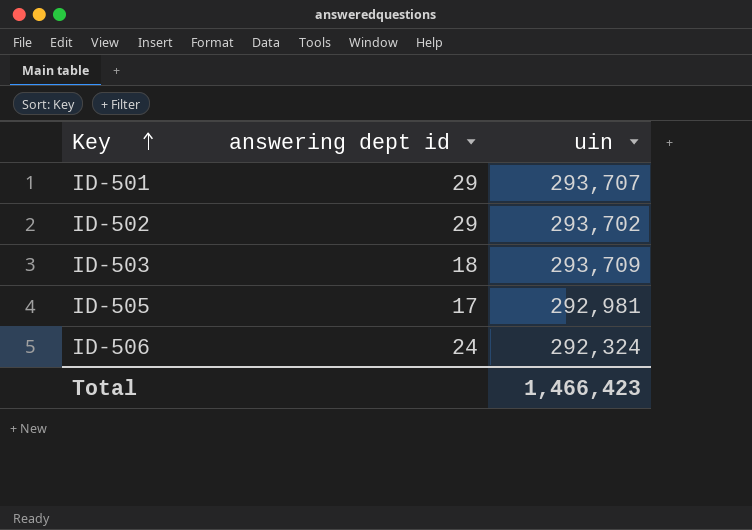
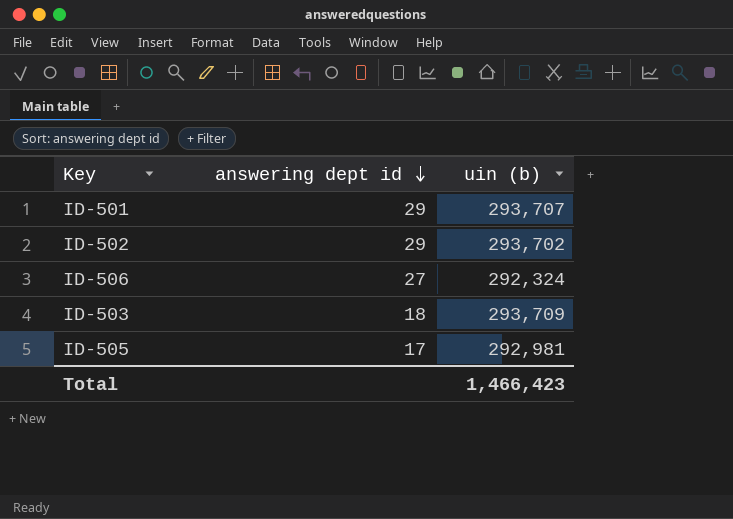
row order: Key ascending -> answering dept id descending
column name: uin -> uin (b)
ID-506 | answering dept id: 24 -> 27

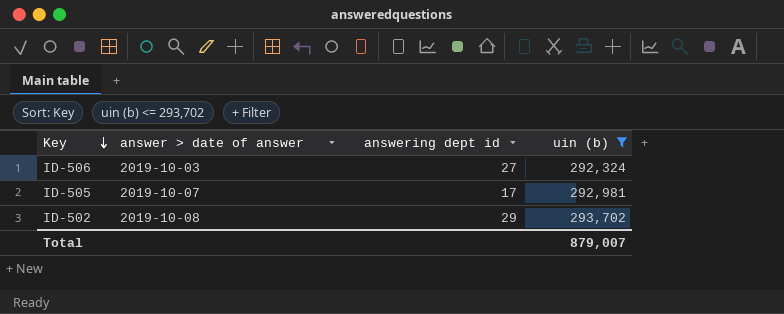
filter: none -> uin (b) <= 293,702
row order: answering dept id descending -> Key descending
column answer > date of answer | position: none -> 2
Total | uin (b): 1,466,423 -> 879,007

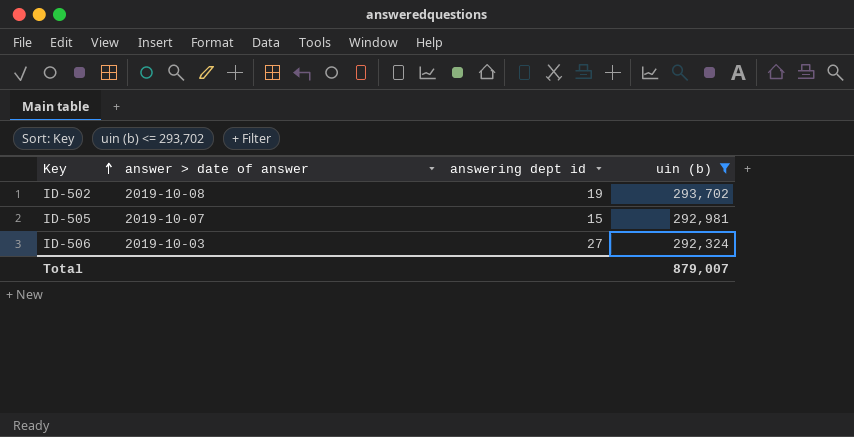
row order: Key descending -> Key ascending
ID-502 | answering dept id: 29 -> 19
ID-505 | answering dept id: 17 -> 15

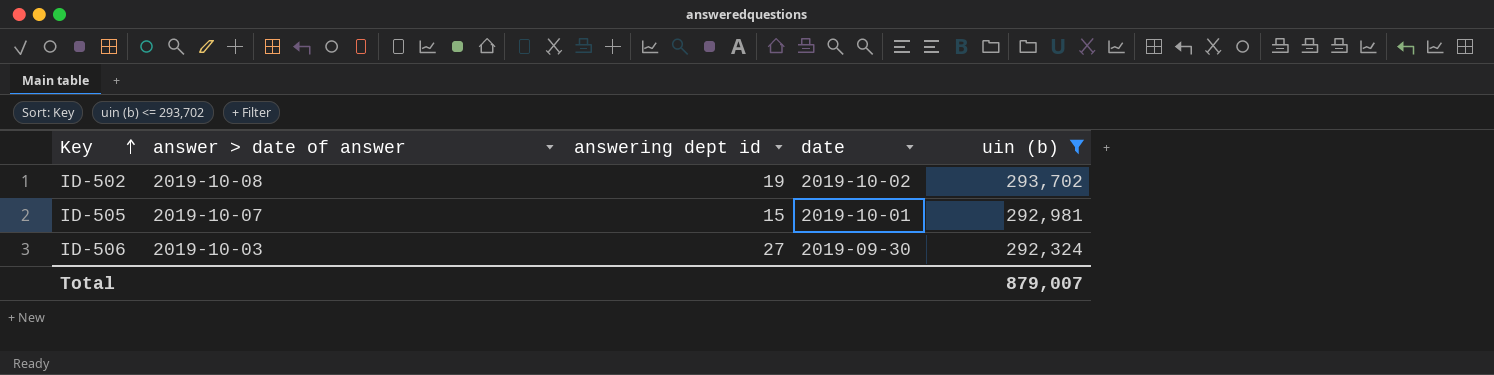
column date | position: none -> 4

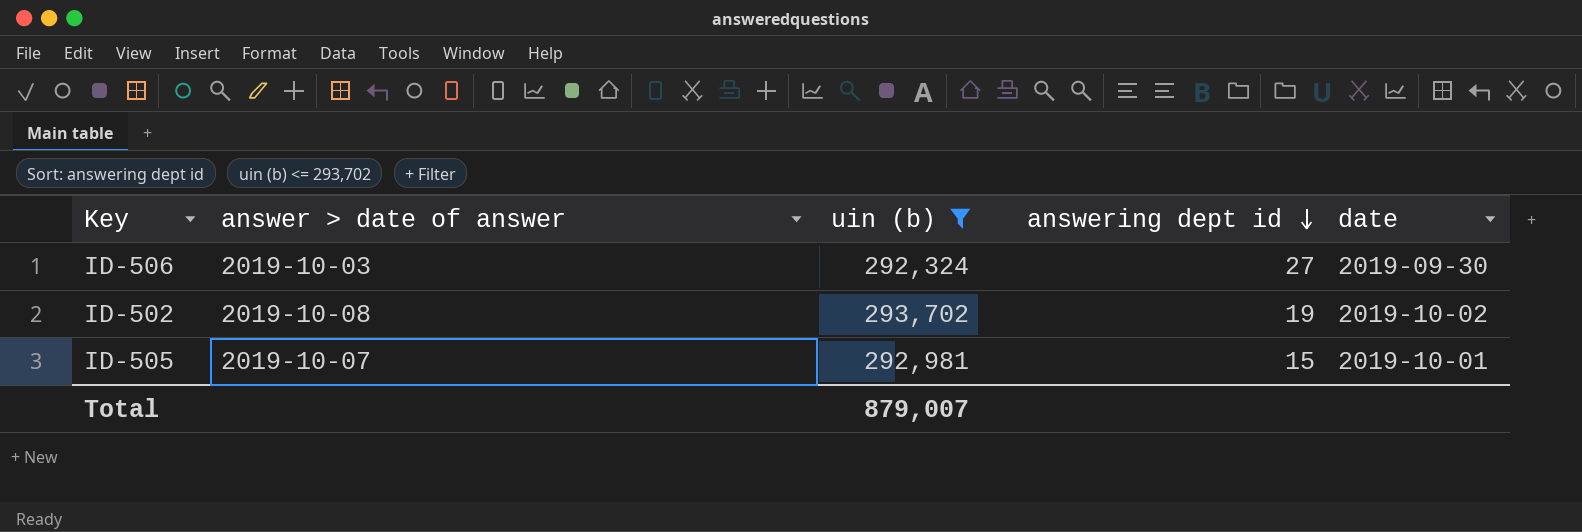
row order: Key ascending -> answering dept id descending
column uin (b) | position: 5 -> 3

